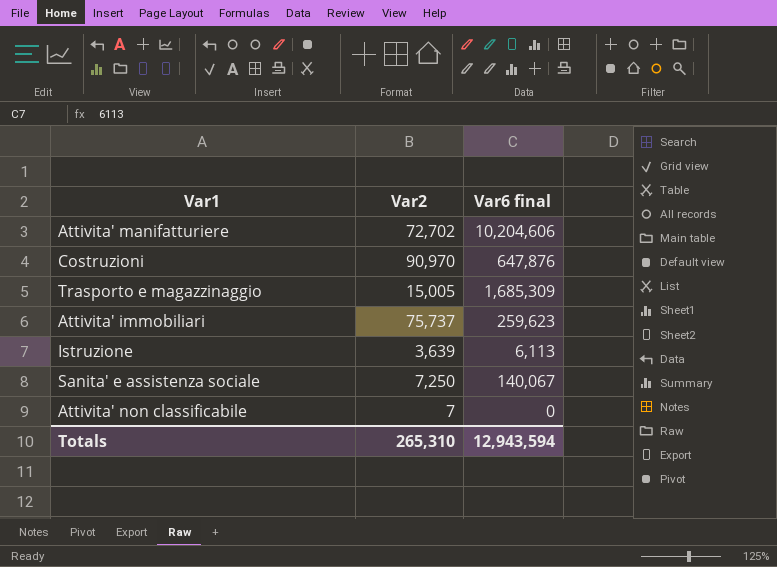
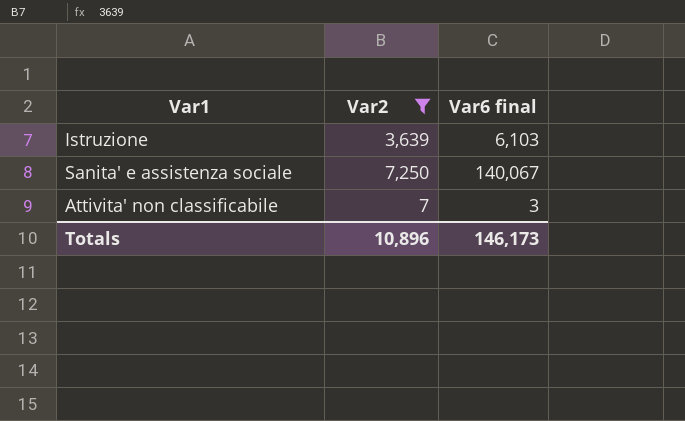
filter: none -> Var2 <= 7,250
Istruzione | Var6 final: 6,113 -> 6,103
Attivita' non classificabile | Var6 final: 0 -> 3
Totals | Var2: 265,310 -> 10,896
Totals | Var6 final: 12,943,594 -> 146,173

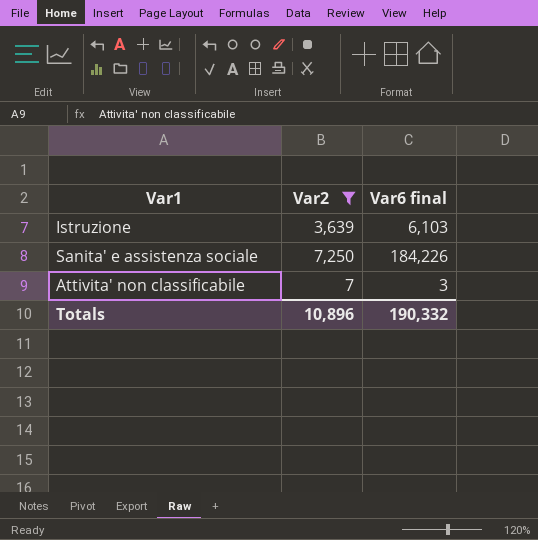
Sanita' e assistenza sociale | Var6 final: 140,067 -> 184,226
Totals | Var6 final: 146,173 -> 190,332

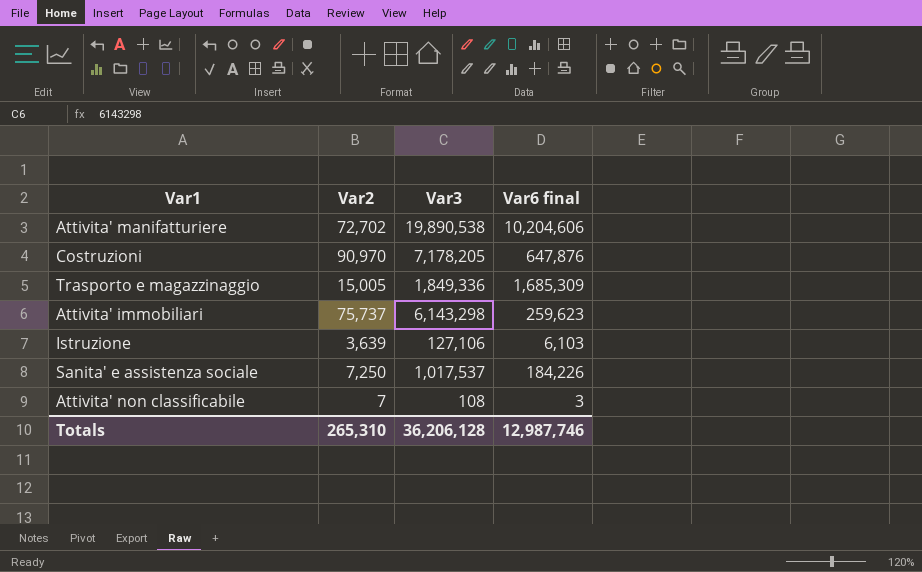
filter: Var2 <= 7,250 -> none
column Var3 | position: none -> 3
Totals | Var2: 10,896 -> 265,310
Totals | Var6 final: 190,332 -> 12,987,746

